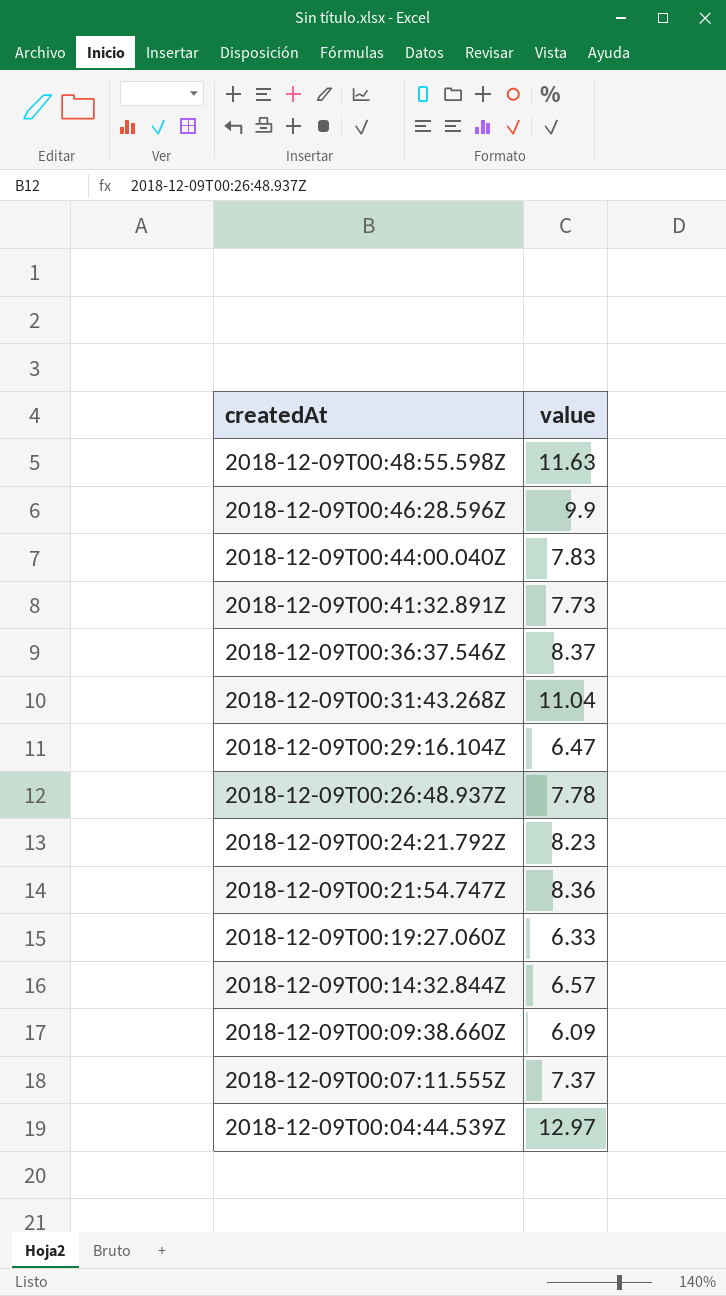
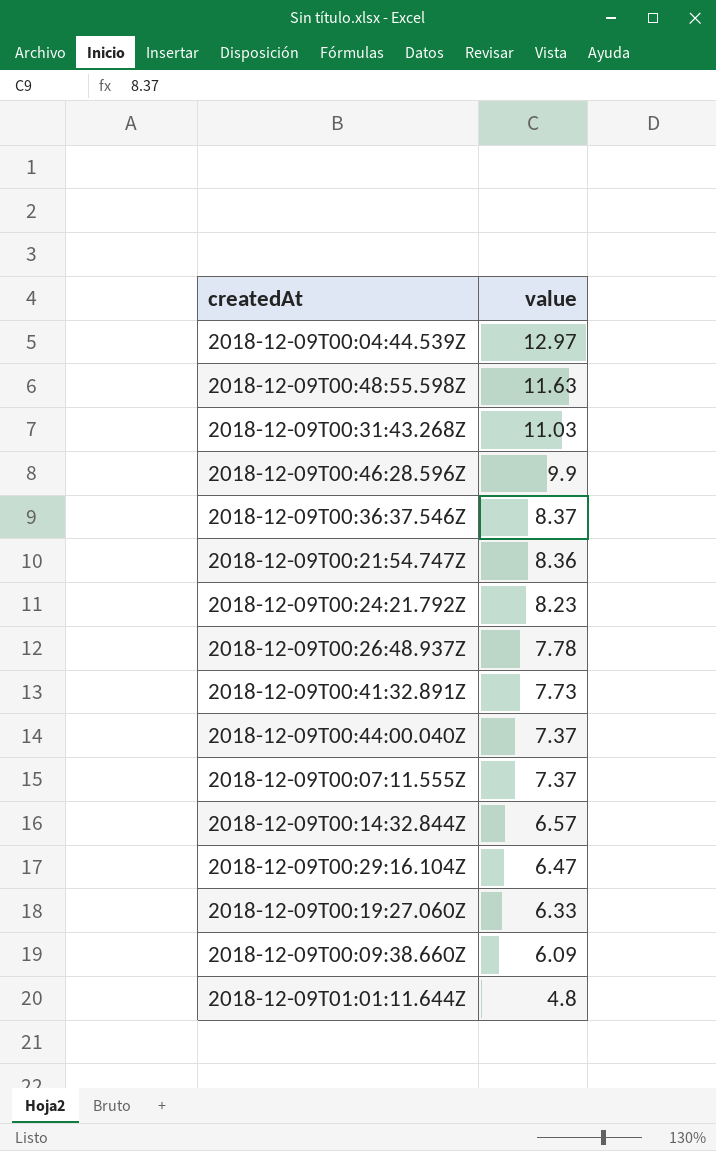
row order: createdAt descending -> value descending
2018-12-09T00:31:43.268Z | value: 11.04 -> 11.03
2018-12-09T00:44:00.040Z | value: 7.83 -> 7.37
row 2018-12-09T01:01:11.644Z: none -> 4.8

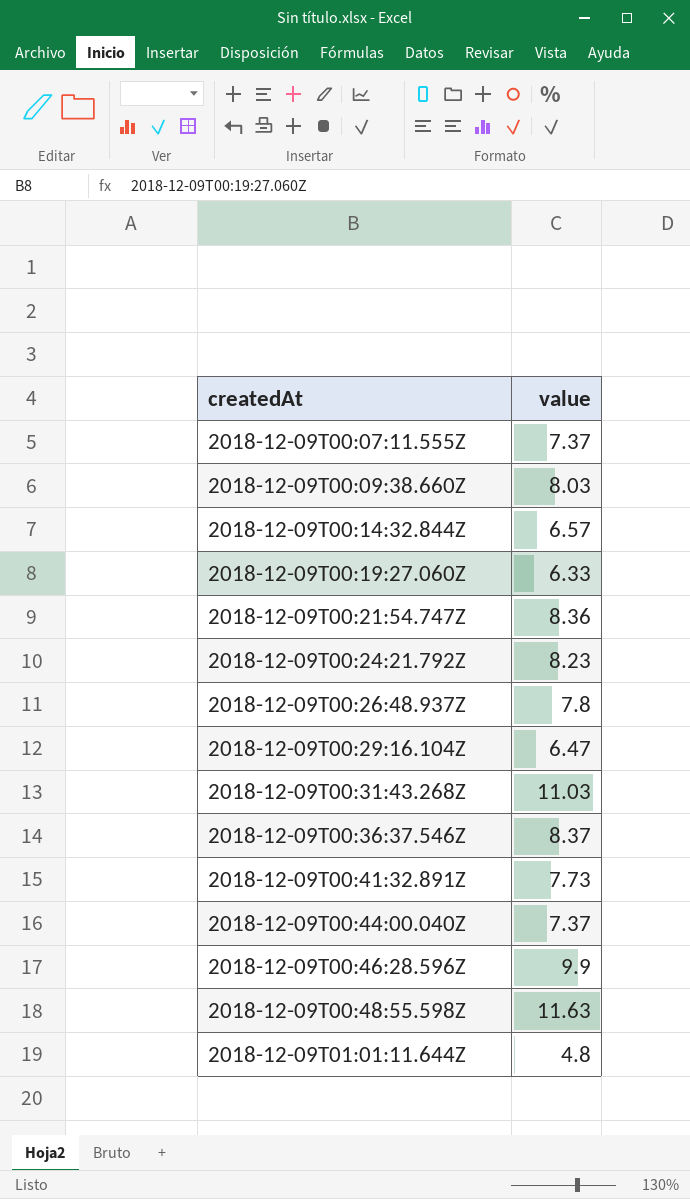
row order: value descending -> createdAt ascending
row 2018-12-09T00:04:44.539Z: 12.97 -> none
2018-12-09T00:09:38.660Z | value: 6.09 -> 8.03
2018-12-09T00:26:48.937Z | value: 7.78 -> 7.8

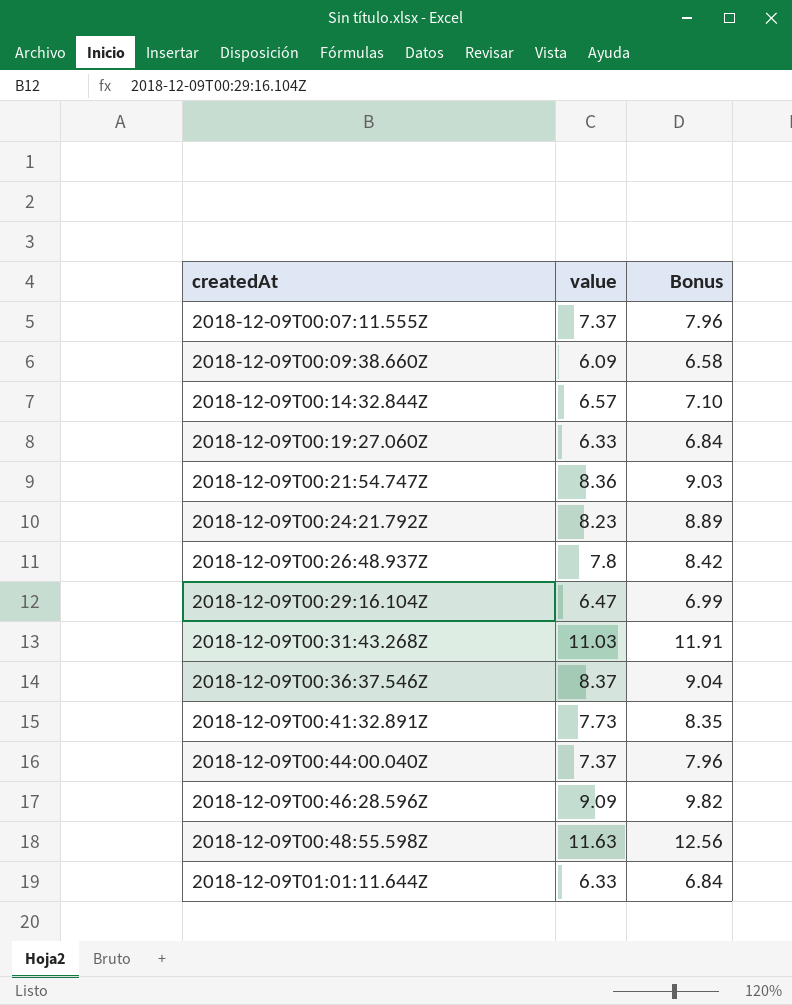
column Bonus | formula: none -> [value] * 1.08
2018-12-09T00:09:38.660Z | value: 8.03 -> 6.09
2018-12-09T00:46:28.596Z | value: 9.9 -> 9.09
2018-12-09T01:01:11.644Z | value: 4.8 -> 6.33

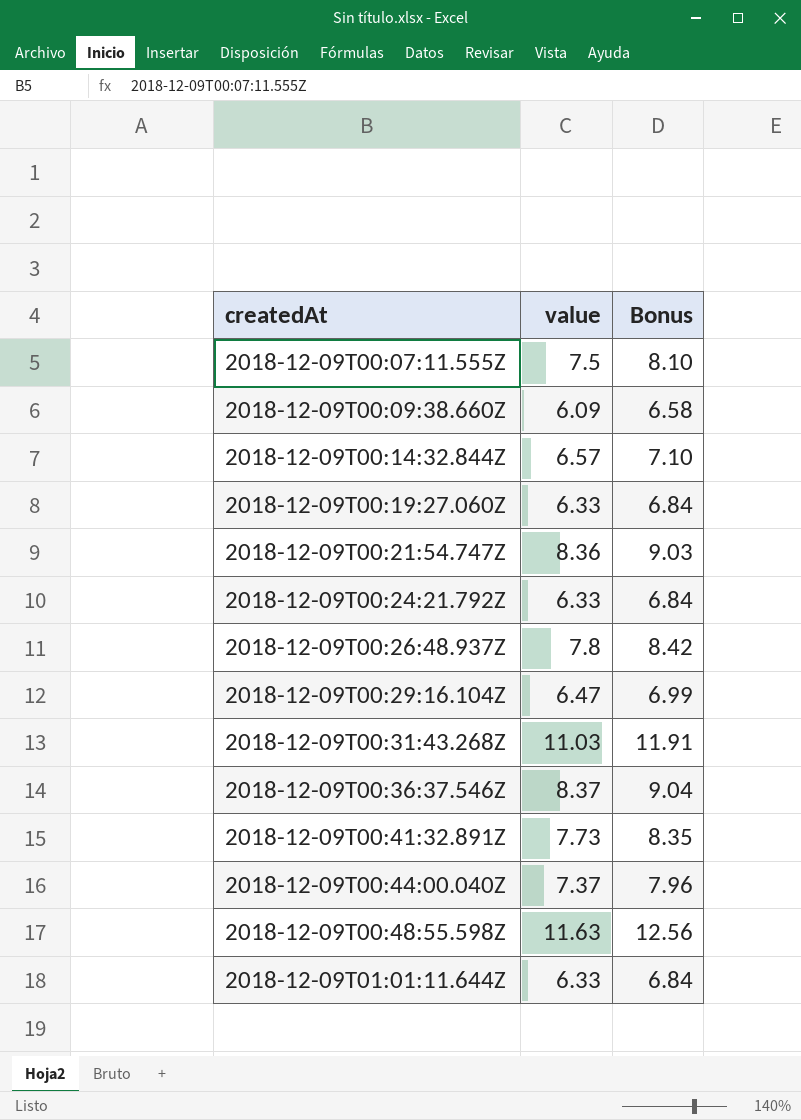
row 2018-12-09T00:46:28.596Z: 9.09 | 9.82 -> none
2018-12-09T00:07:11.555Z | value: 7.37 -> 7.5
2018-12-09T00:07:11.555Z | Bonus: 7.96 -> 8.10
2018-12-09T00:24:21.792Z | value: 8.23 -> 6.33
2018-12-09T00:24:21.792Z | Bonus: 8.89 -> 6.84

